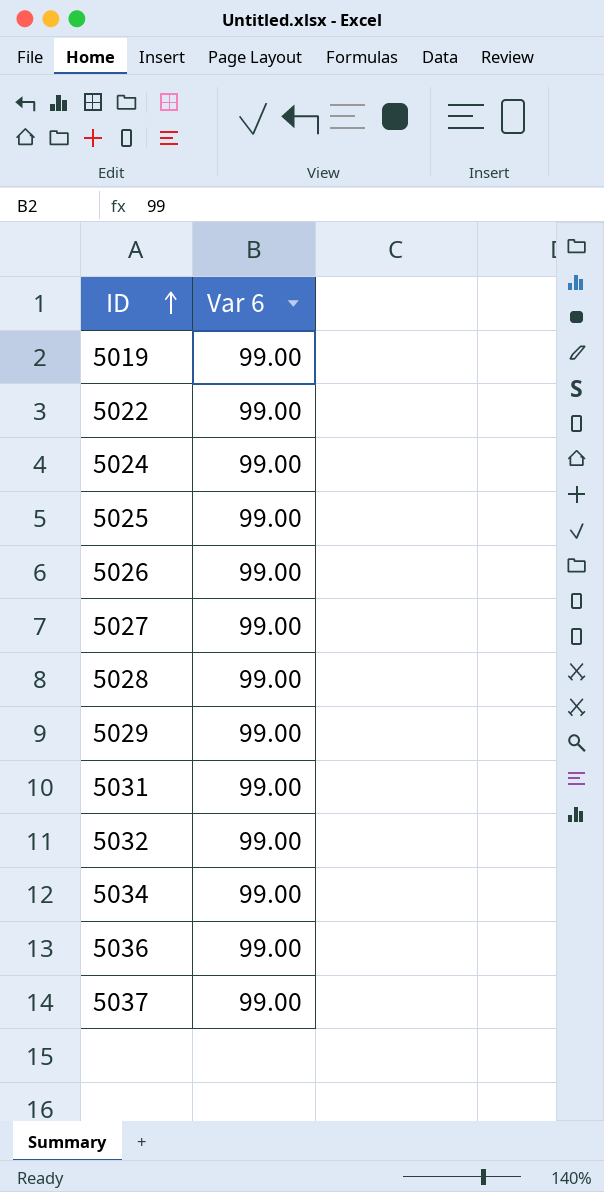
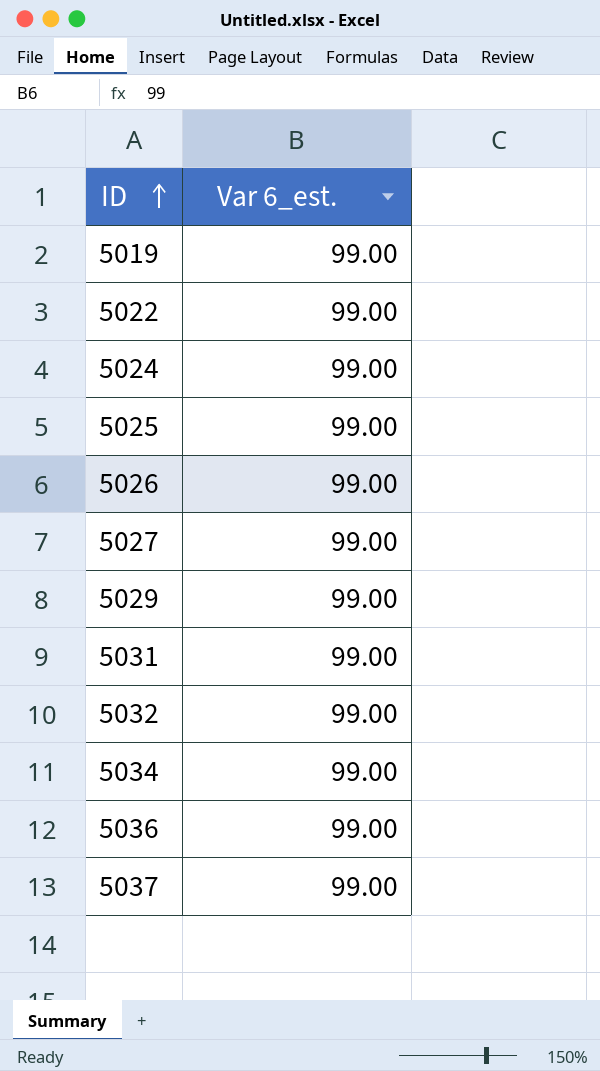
column name: Var 6 -> Var 6_est.
row 5028: 99.00 -> none

